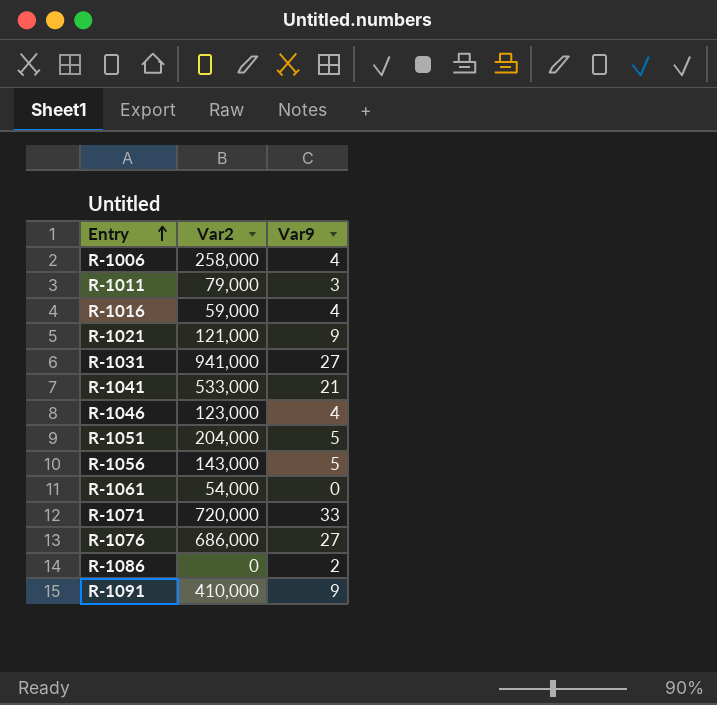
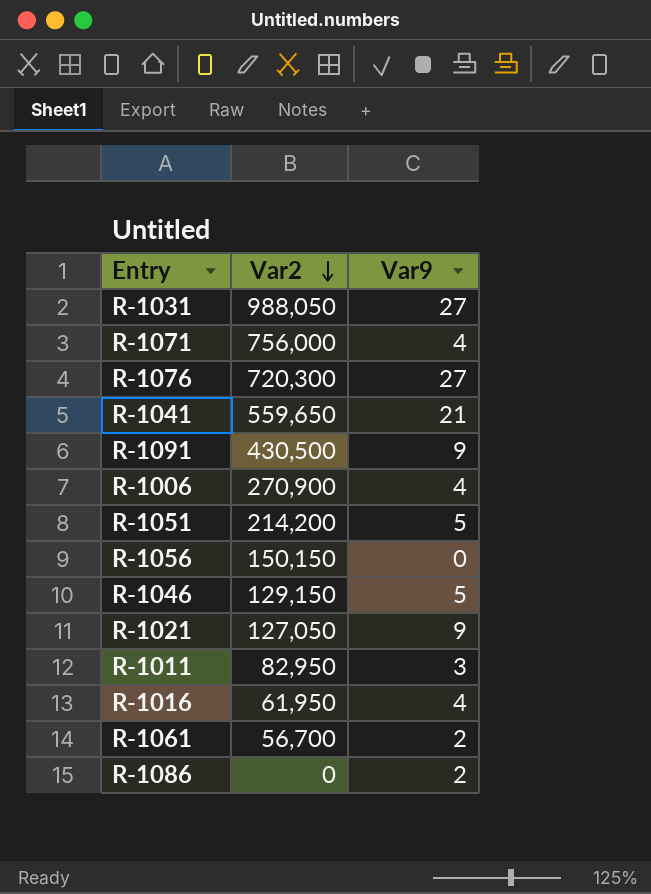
row order: Entry ascending -> Var2 descending
R-1031 | Var2: 941,000 -> 988,050
R-1071 | Var2: 720,000 -> 756,000
R-1071 | Var9: 33 -> 4
R-1076 | Var2: 686,000 -> 720,300
R-1041 | Var2: 533,000 -> 559,650
R-1091 | Var2: 410,000 -> 430,500
R-1006 | Var2: 258,000 -> 270,900
R-1051 | Var2: 204,000 -> 214,200
R-1056 | Var2: 143,000 -> 150,150
R-1056 | Var9: 5 -> 0
R-1046 | Var2: 123,000 -> 129,150
R-1046 | Var9: 4 -> 5
R-1021 | Var2: 121,000 -> 127,050
R-1011 | Var2: 79,000 -> 82,950
R-1016 | Var2: 59,000 -> 61,950
R-1061 | Var2: 54,000 -> 56,700
R-1061 | Var9: 0 -> 2

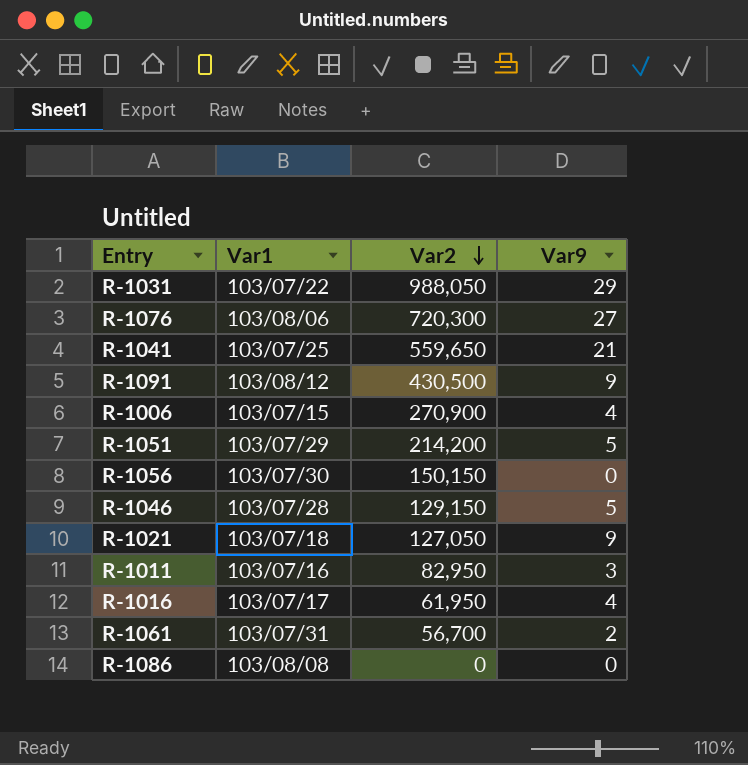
column Var1 | position: none -> 2
row R-1071: 756,000 | 4 -> none
R-1031 | Var9: 27 -> 29
R-1086 | Var9: 2 -> 0

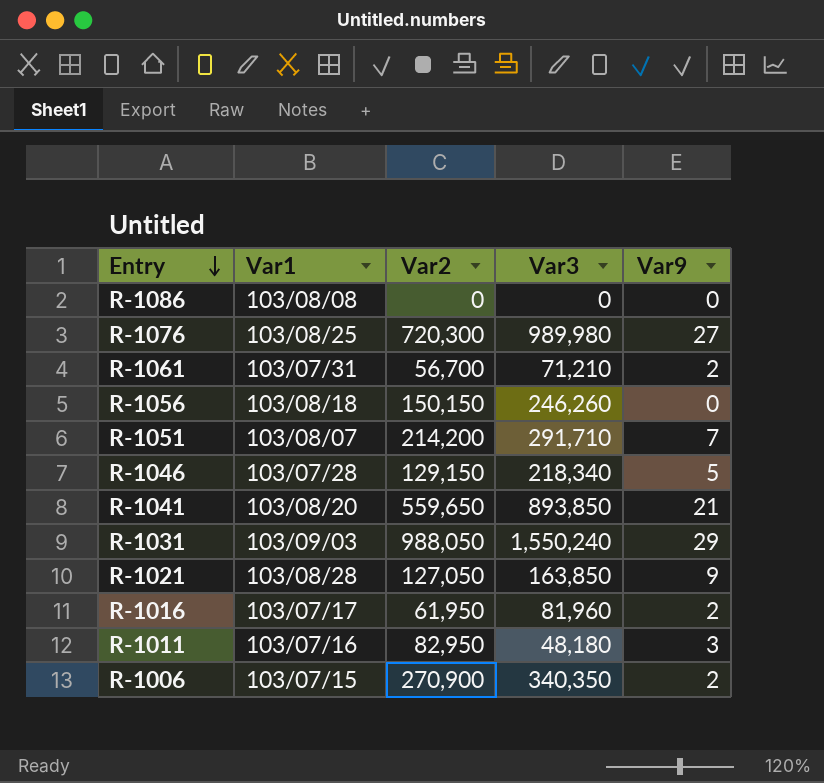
row order: Var2 descending -> Entry descending
column Var3 | position: none -> 4
row R-1091: 103/08/12 | 430,500 | 9 -> none
R-1076 | Var1: 103/08/06 -> 103/08/25
R-1056 | Var1: 103/07/30 -> 103/08/18
R-1051 | Var1: 103/07/29 -> 103/08/07
R-1051 | Var9: 5 -> 7
R-1041 | Var1: 103/07/25 -> 103/08/20
R-1031 | Var1: 103/07/22 -> 103/09/03
R-1021 | Var1: 103/07/18 -> 103/08/28
R-1016 | Var9: 4 -> 2
R-1006 | Var9: 4 -> 2

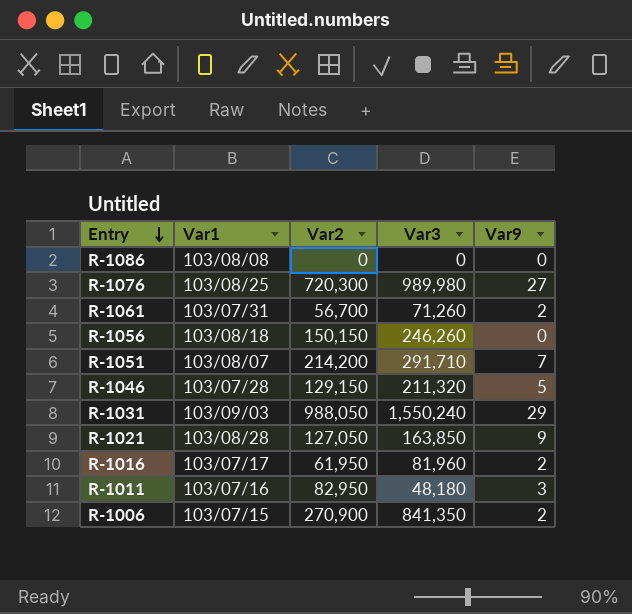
row R-1041: 103/08/20 | 559,650 | 893,850 | 21 -> none
R-1061 | Var3: 71,210 -> 71,260
R-1046 | Var3: 218,340 -> 211,320
R-1006 | Var3: 340,350 -> 841,350

